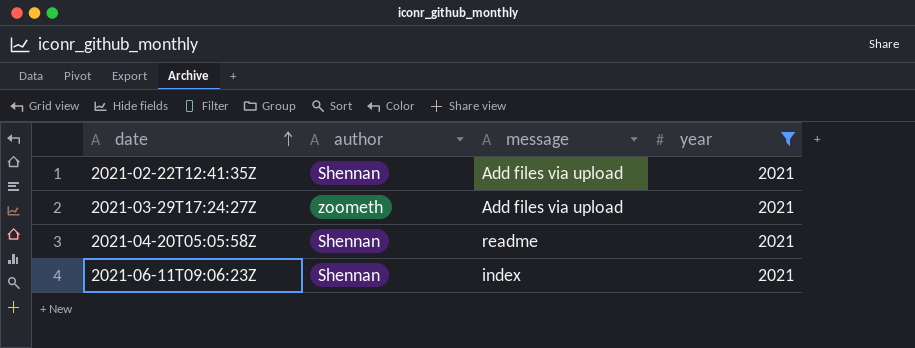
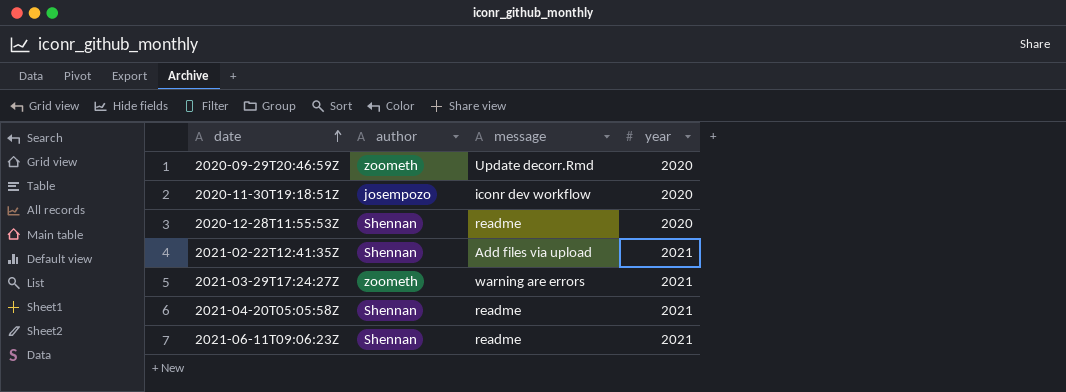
filter: year = 2021 -> none
2021-03-29T17:24:27Z | message: Add files via upload -> warning are errors
2021-06-11T09:06:23Z | message: index -> readme

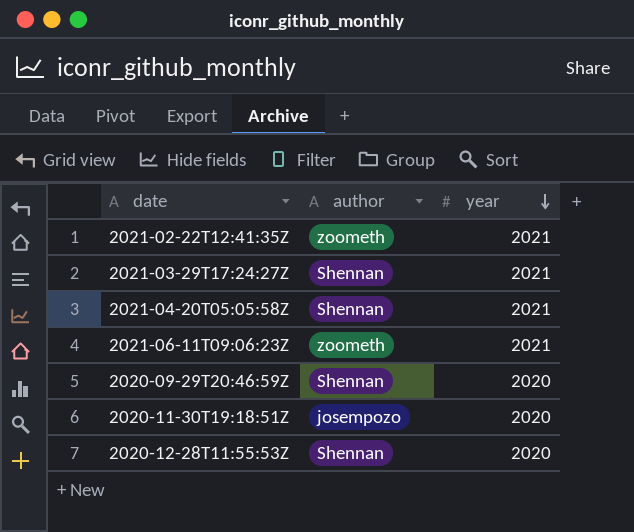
row order: date ascending -> year descending
column message | position: 3 -> none
2021-02-22T12:41:35Z | author: Shennan -> zoometh
2021-03-29T17:24:27Z | author: zoometh -> Shennan
2021-06-11T09:06:23Z | author: Shennan -> zoometh
2020-09-29T20:46:59Z | author: zoometh -> Shennan

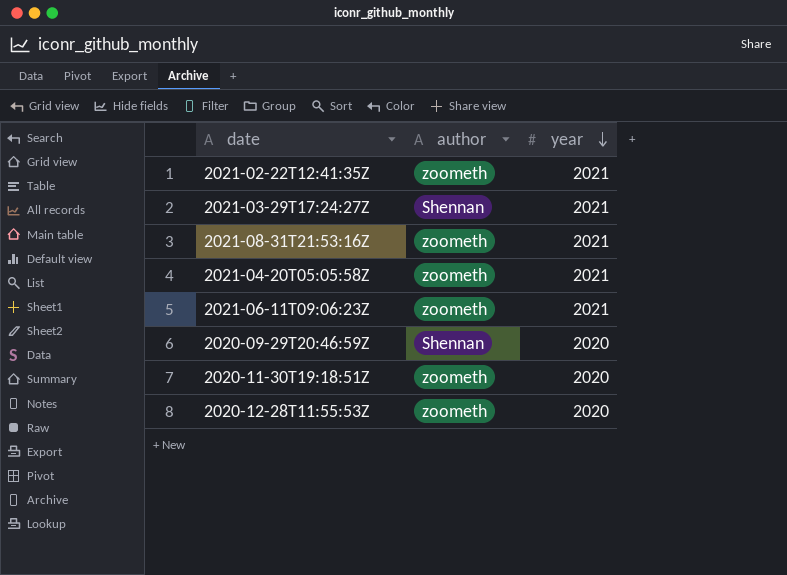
row 2021-08-31T21:53:16Z: none -> zoometh | 2021
2021-04-20T05:05:58Z | author: Shennan -> zoometh
2020-11-30T19:18:51Z | author: josempozo -> zoometh
2020-12-28T11:55:53Z | author: Shennan -> zoometh

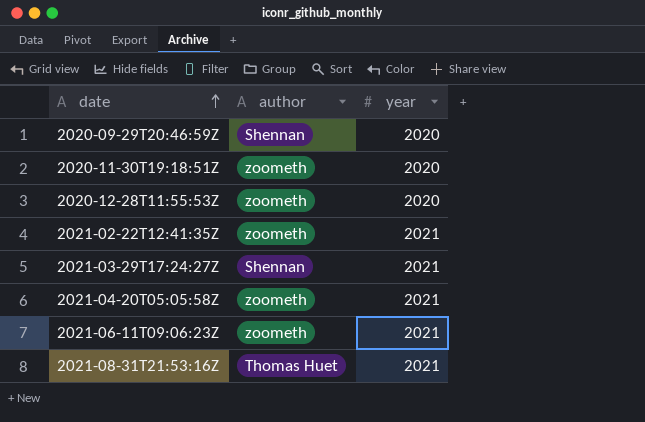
row order: year descending -> date ascending
2021-08-31T21:53:16Z | author: zoometh -> Thomas Huet

